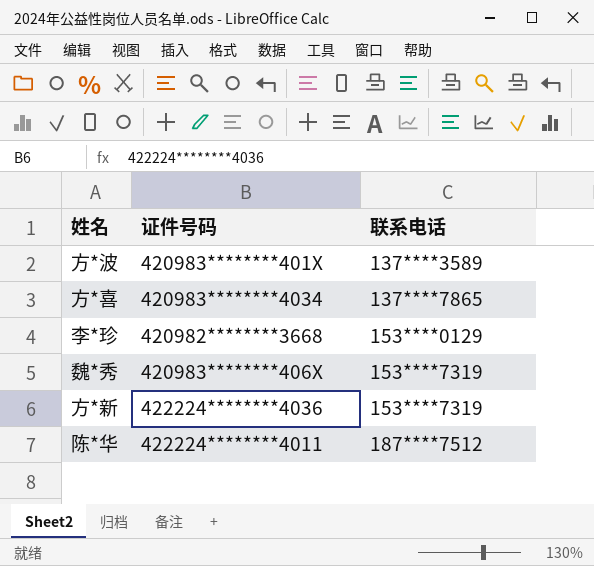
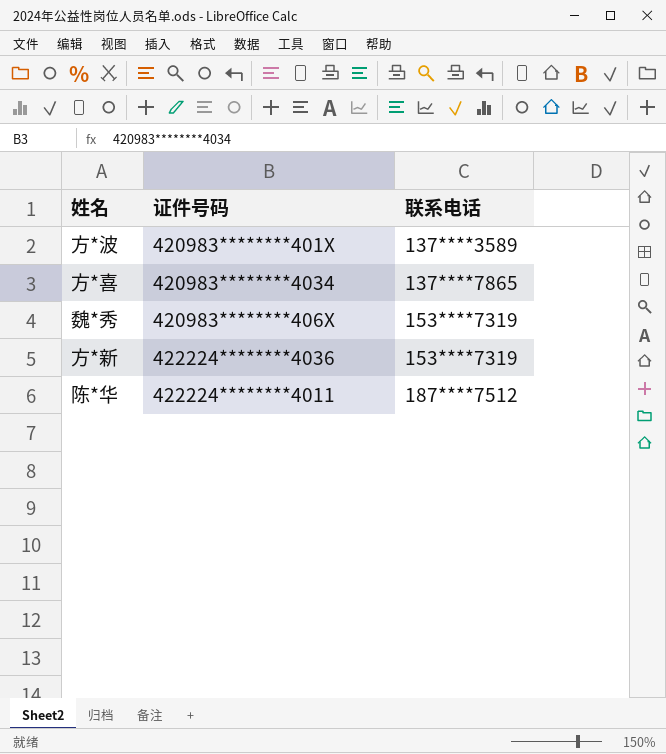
row 李*珍: 420982********3668 | 153****0129 -> none

